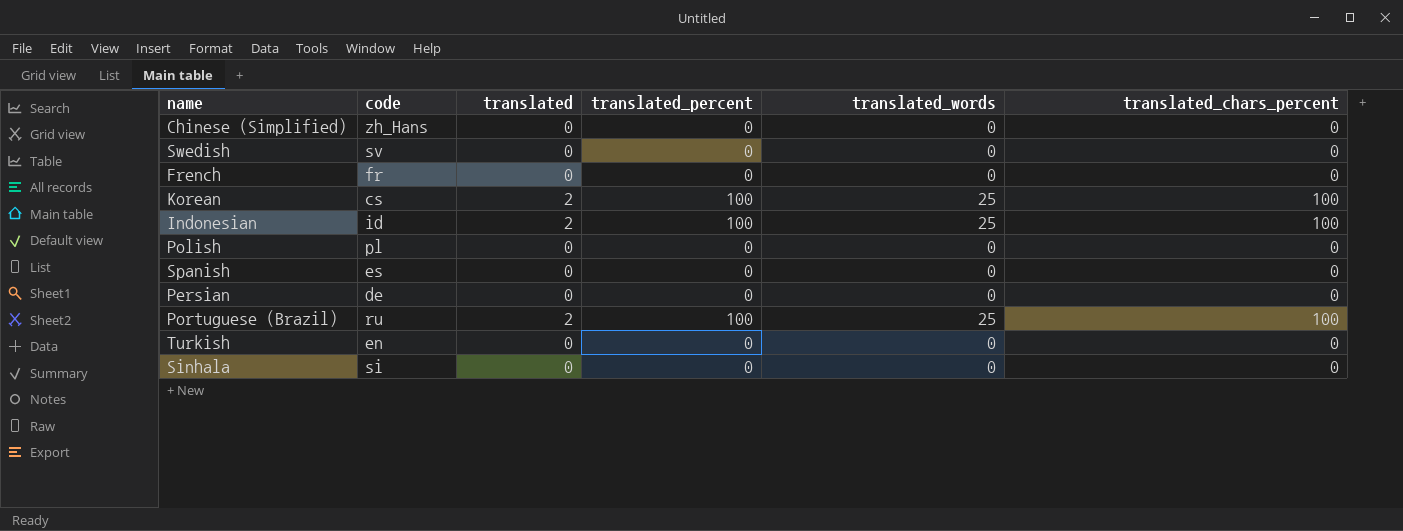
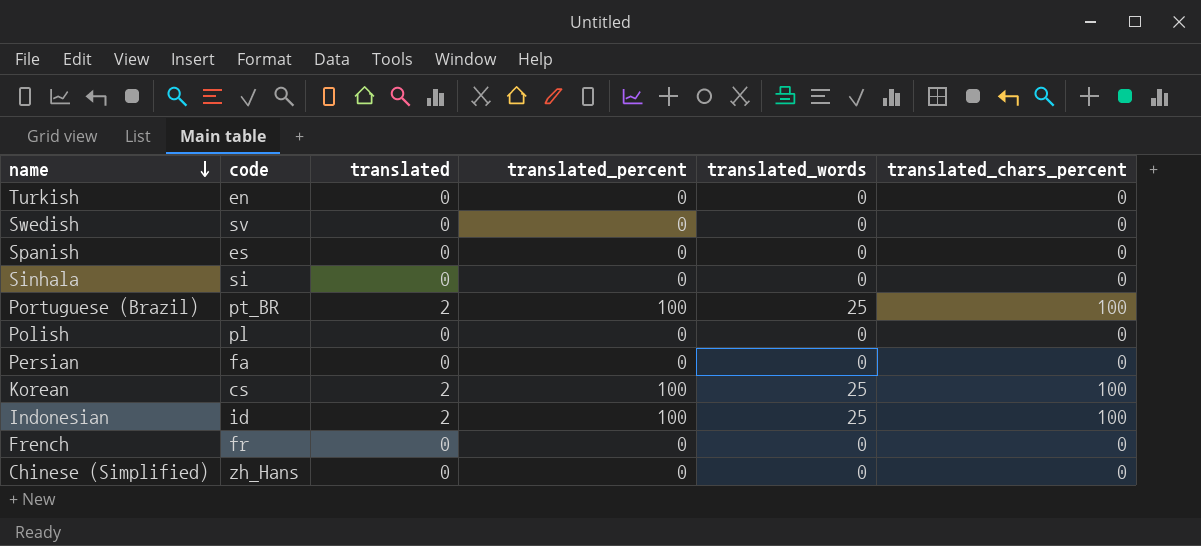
row order: none -> name descending
Portuguese (Brazil) | code: ru -> pt_BR
Persian | code: de -> fa

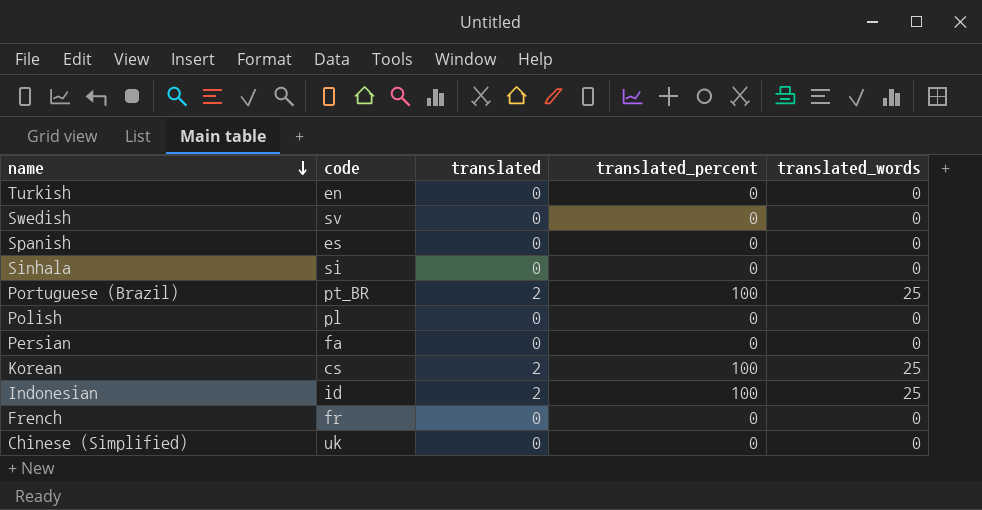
column translated_chars_percent | position: 6 -> none
Chinese (Simplified) | code: zh_Hans -> uk

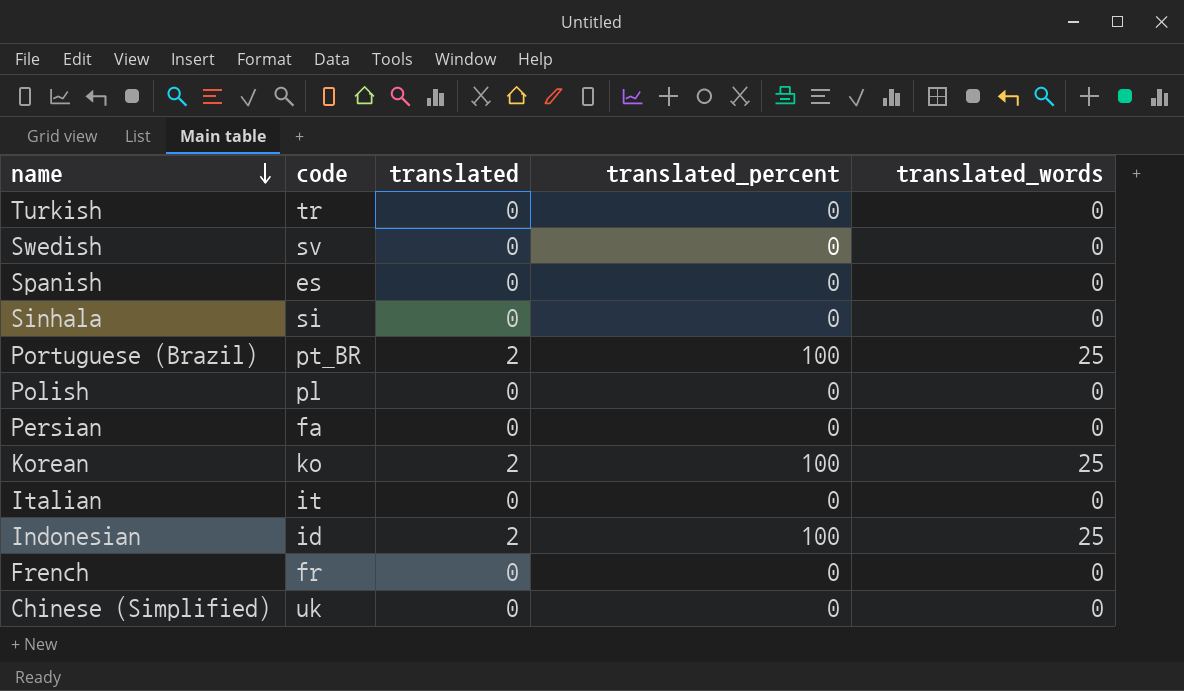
Turkish | code: en -> tr
Korean | code: cs -> ko
row Italian: none -> it | 0 | 0 | 0

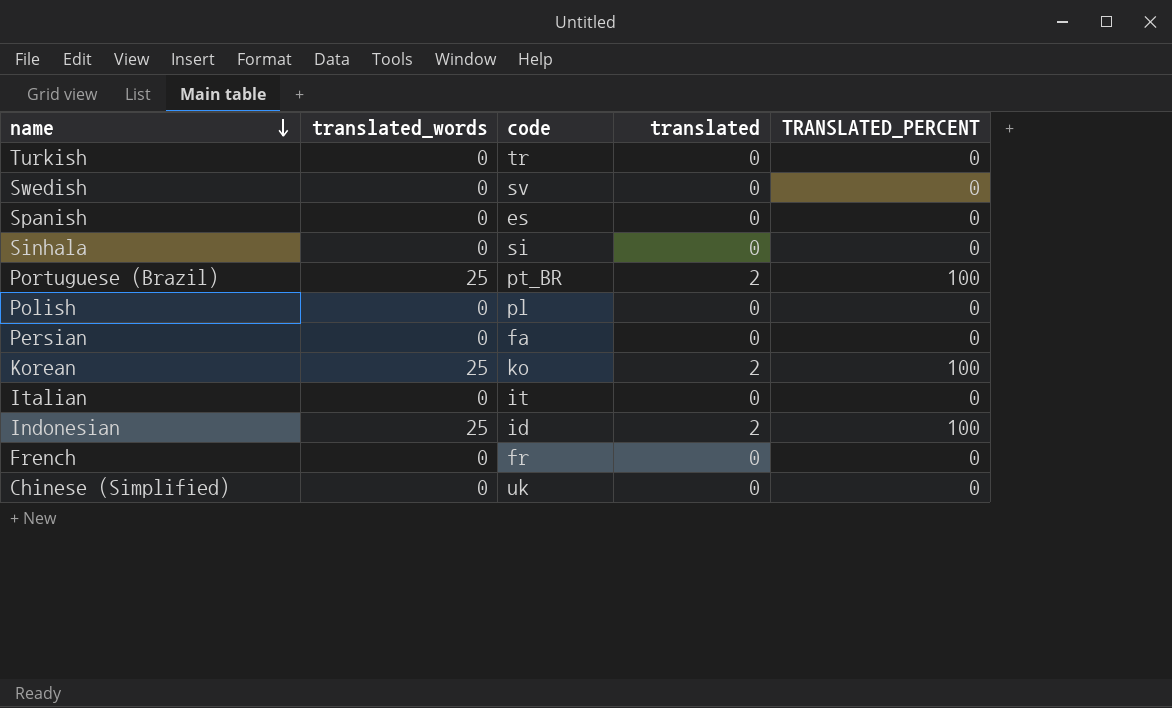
column translated_words | position: 5 -> 2
column name: translated_percent -> TRANSLATED_PERCENT

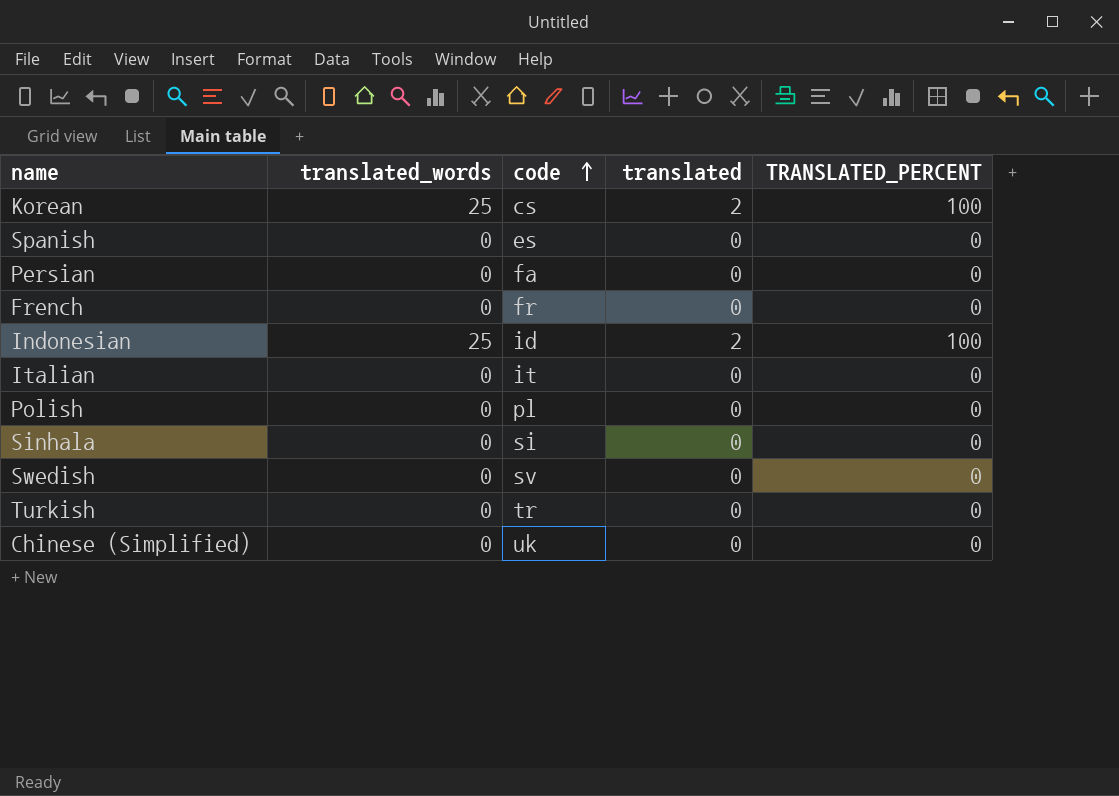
row order: name descending -> code ascending
row Portuguese (Brazil): 25 | pt_BR | 2 | 100 -> none
Korean | code: ko -> cs

